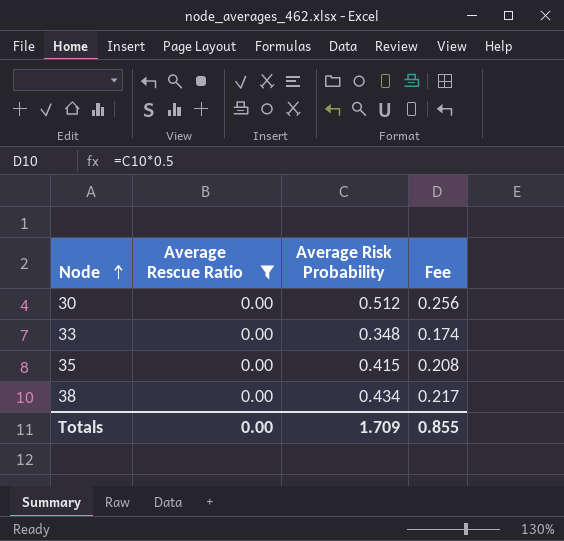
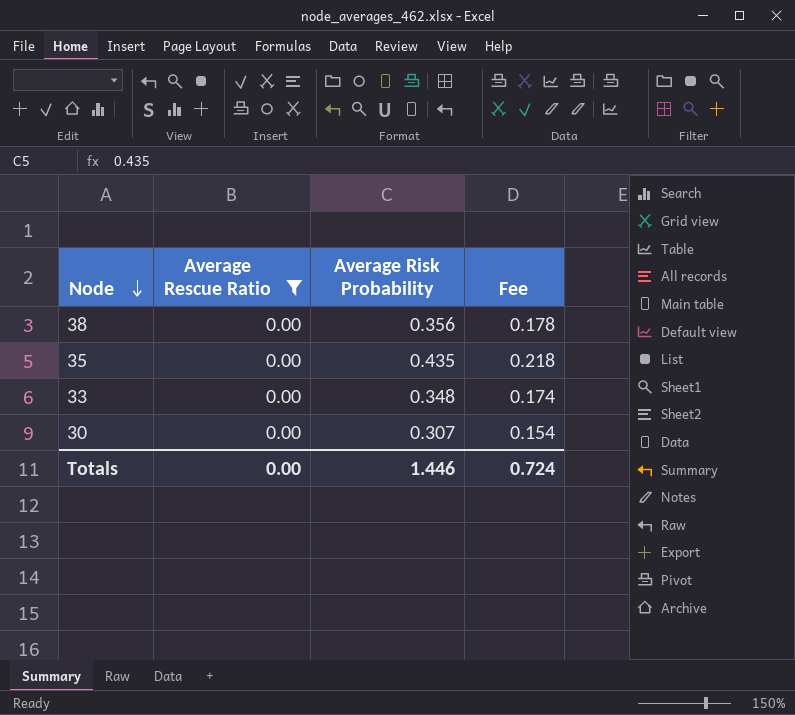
row order: Node ascending -> Node descending
38 | Average Risk Probability: 0.434 -> 0.356
38 | Fee: 0.217 -> 0.178
35 | Average Risk Probability: 0.415 -> 0.435
35 | Fee: 0.208 -> 0.218
30 | Average Risk Probability: 0.512 -> 0.307
30 | Fee: 0.256 -> 0.154
Totals | Average Risk Probability: 1.709 -> 1.446
Totals | Fee: 0.855 -> 0.724

